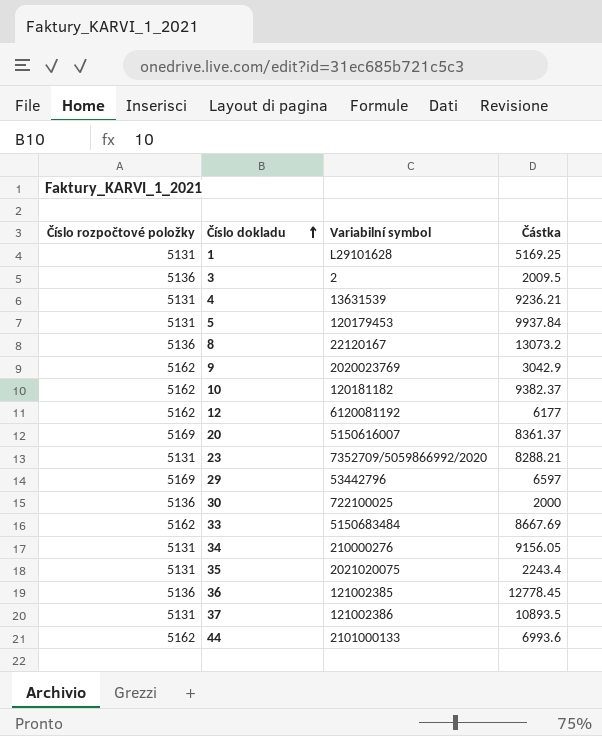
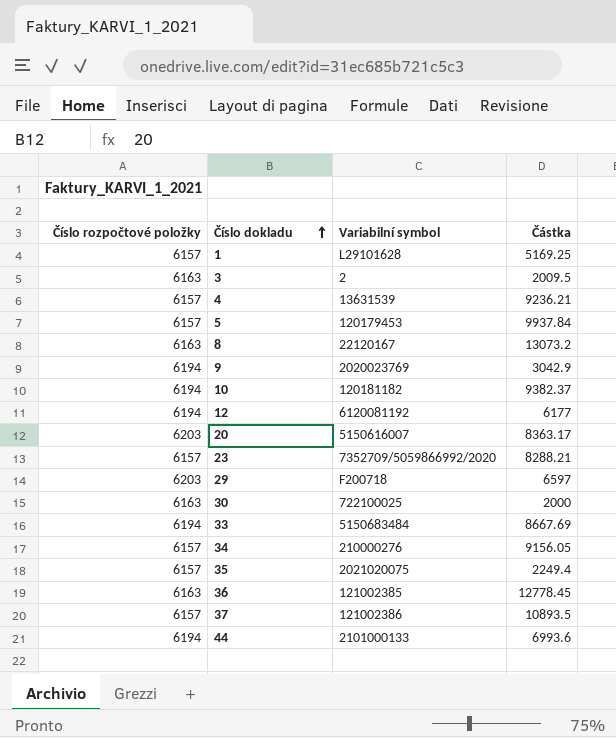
1 | Číslo rozpočtové položky: 5131 -> 6157
3 | Číslo rozpočtové položky: 5136 -> 6163
4 | Číslo rozpočtové položky: 5131 -> 6157
5 | Číslo rozpočtové položky: 5131 -> 6157
8 | Číslo rozpočtové položky: 5136 -> 6163
9 | Číslo rozpočtové položky: 5162 -> 6194
10 | Číslo rozpočtové položky: 5162 -> 6194
12 | Číslo rozpočtové položky: 5162 -> 6194
20 | Číslo rozpočtové položky: 5169 -> 6203
20 | Částka: 8361.37 -> 8363.17
23 | Číslo rozpočtové položky: 5131 -> 6157
29 | Číslo rozpočtové položky: 5169 -> 6203
29 | Variabilní symbol: 53442796 -> F200718
30 | Číslo rozpočtové položky: 5136 -> 6163
33 | Číslo rozpočtové položky: 5162 -> 6194
34 | Číslo rozpočtové položky: 5131 -> 6157
35 | Číslo rozpočtové položky: 5131 -> 6157
35 | Částka: 2243.4 -> 2249.4
36 | Číslo rozpočtové položky: 5136 -> 6163
37 | Číslo rozpočtové položky: 5131 -> 6157
44 | Číslo rozpočtové položky: 5162 -> 6194

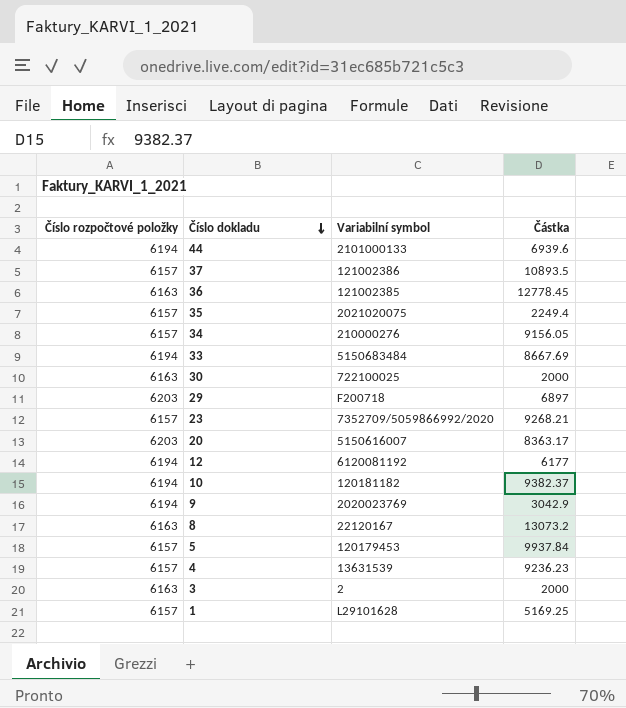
row order: Číslo dokladu ascending -> Číslo dokladu descending
44 | Částka: 6993.6 -> 6939.6
29 | Částka: 6597 -> 6897
23 | Částka: 8288.21 -> 9268.21
4 | Částka: 9236.21 -> 9236.23
3 | Částka: 2009.5 -> 2000

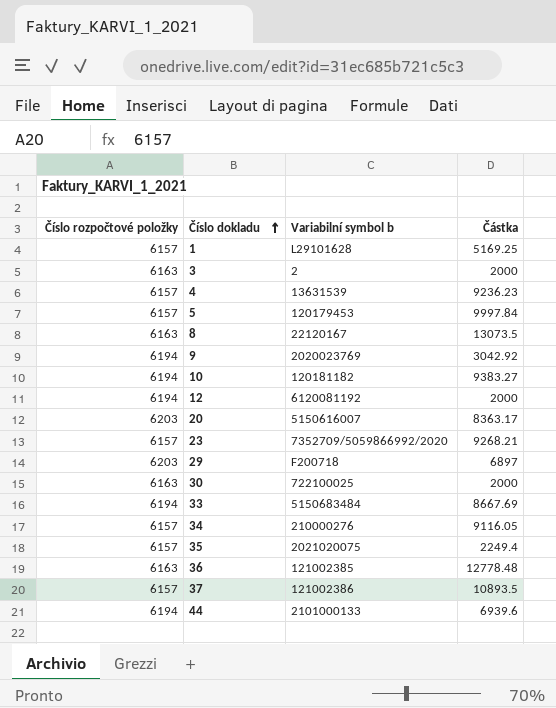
row order: Číslo dokladu descending -> Číslo dokladu ascending
column name: Variabilní symbol -> Variabilní symbol b
5 | Částka: 9937.84 -> 9997.84
8 | Částka: 13073.2 -> 13073.5
9 | Částka: 3042.9 -> 3042.92
10 | Částka: 9382.37 -> 9383.27
12 | Částka: 6177 -> 2000
34 | Částka: 9156.05 -> 9116.05
36 | Částka: 12778.45 -> 12778.48

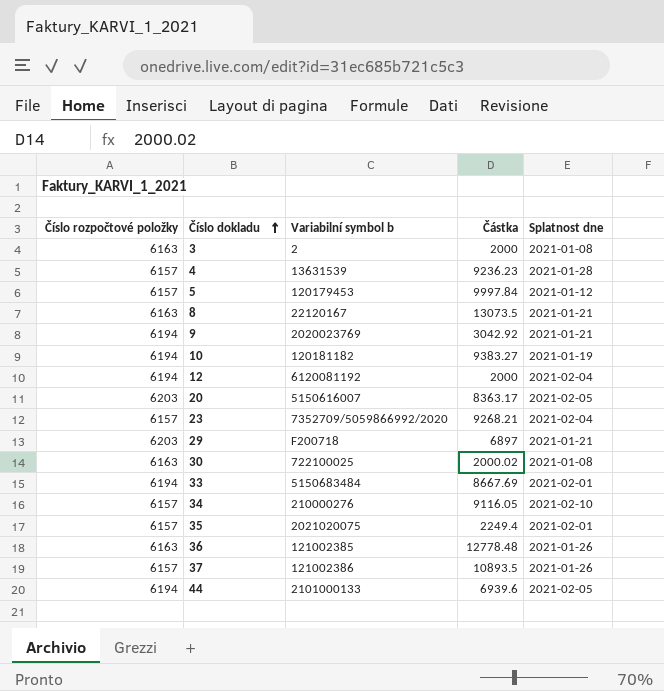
column Splatnost dne | position: none -> 5
row 1: 6157 | L29101628 | 5169.25 -> none
30 | Částka: 2000 -> 2000.02

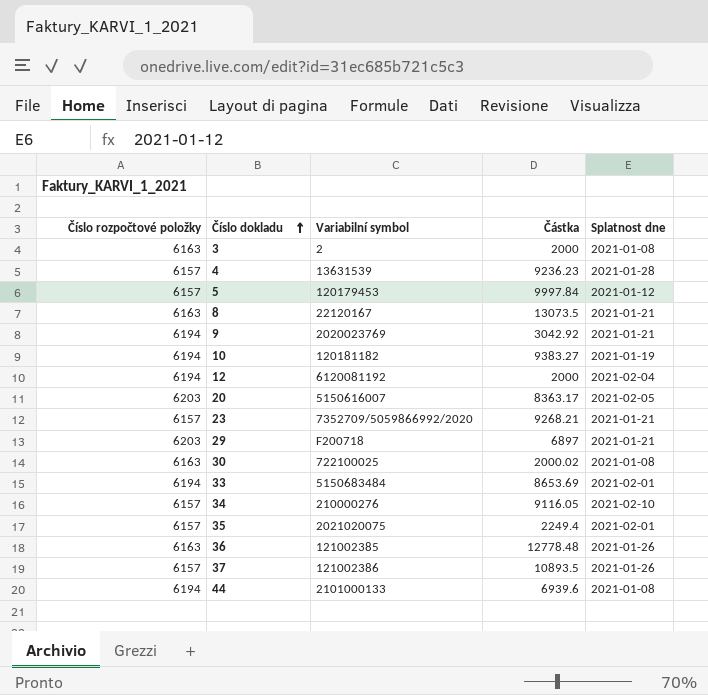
column name: Variabilní symbol b -> Variabilní symbol
23 | Splatnost dne: 2021-02-04 -> 2021-01-21
33 | Částka: 8667.69 -> 8653.69
44 | Splatnost dne: 2021-02-05 -> 2021-01-08

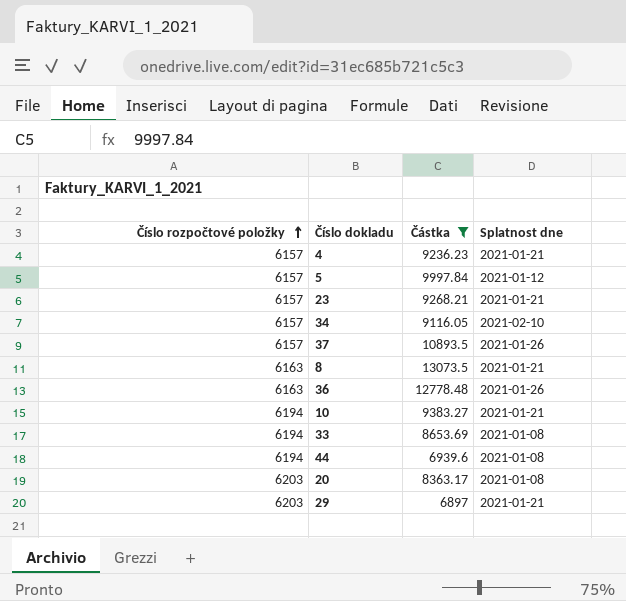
filter: none -> Částka >= 6897
row order: Číslo dokladu ascending -> Číslo rozpočtové položky ascending
column Variabilní symbol | position: 3 -> none
4 | Splatnost dne: 2021-01-28 -> 2021-01-21
10 | Splatnost dne: 2021-01-19 -> 2021-01-21
33 | Splatnost dne: 2021-02-01 -> 2021-01-08
20 | Splatnost dne: 2021-02-05 -> 2021-01-08

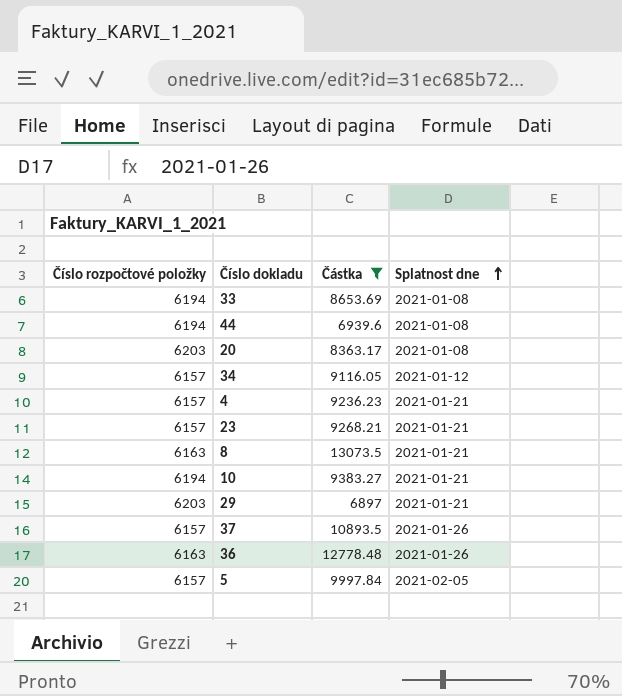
row order: Číslo rozpočtové položky ascending -> Splatnost dne ascending
34 | Splatnost dne: 2021-02-10 -> 2021-01-12
5 | Splatnost dne: 2021-01-12 -> 2021-02-05

